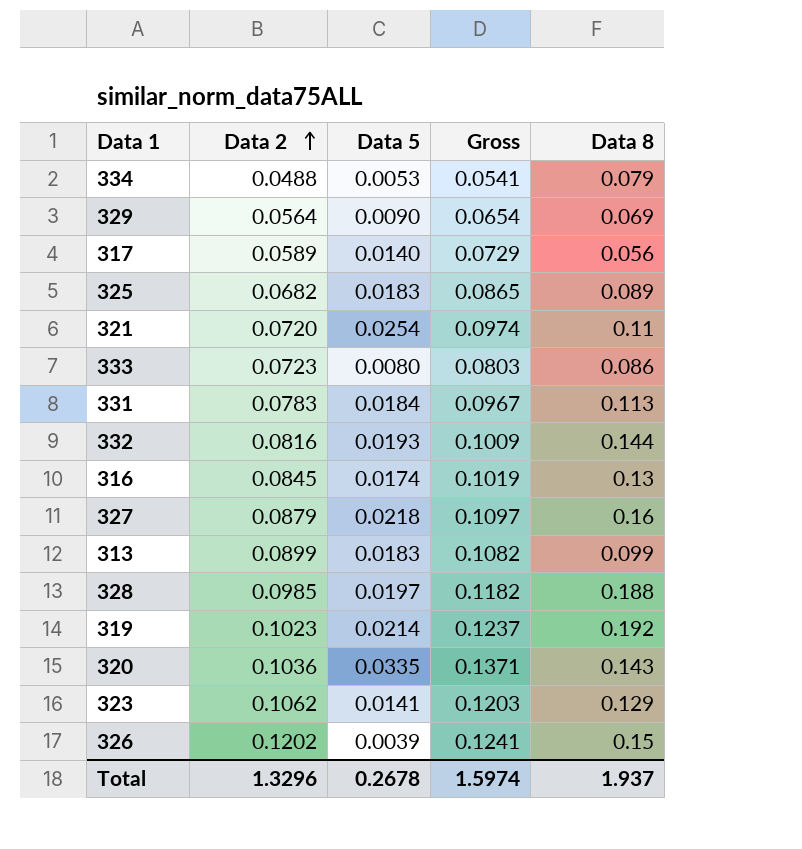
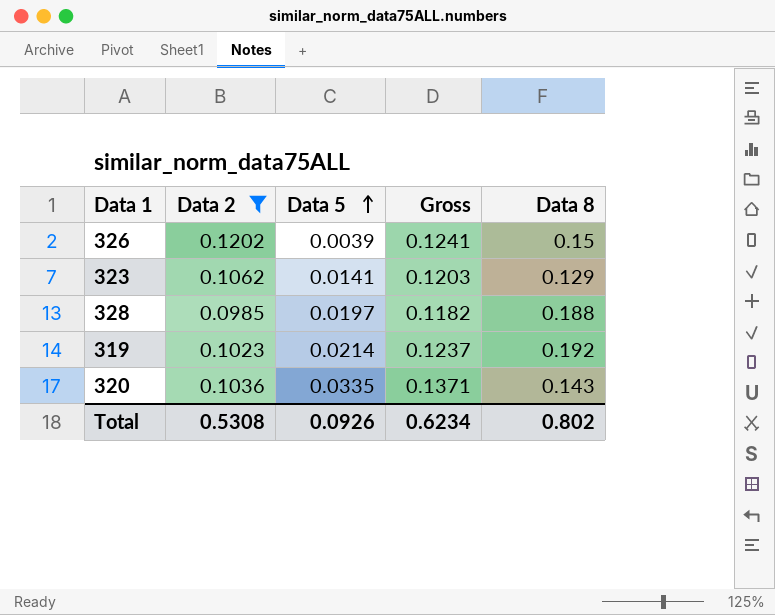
filter: none -> Data 2 >= 0.0985
row order: Data 2 ascending -> Data 5 ascending
Total | Data 2: 1.3296 -> 0.5308
Total | Data 5: 0.2678 -> 0.0926
Total | Gross: 1.5974 -> 0.6234
Total | Data 8: 1.937 -> 0.802

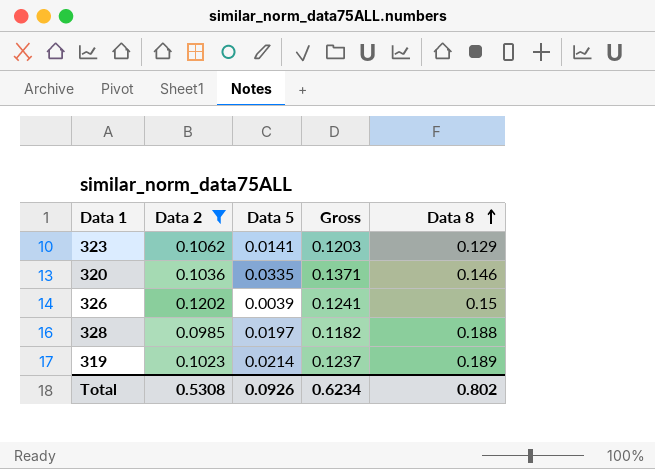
row order: Data 5 ascending -> Data 8 ascending
320 | Data 8: 0.143 -> 0.146
319 | Data 8: 0.192 -> 0.189

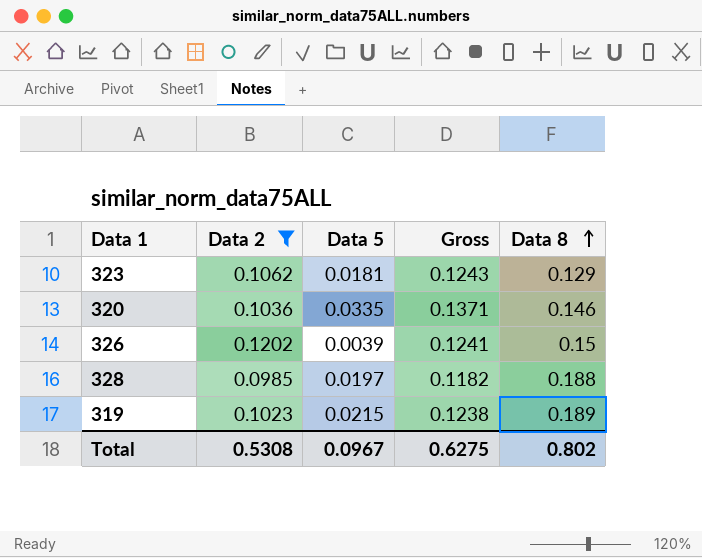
323 | Data 5: 0.0141 -> 0.0181
323 | Gross: 0.1203 -> 0.1243
319 | Data 5: 0.0214 -> 0.0215
319 | Gross: 0.1237 -> 0.1238
Total | Data 5: 0.0926 -> 0.0967
Total | Gross: 0.6234 -> 0.6275

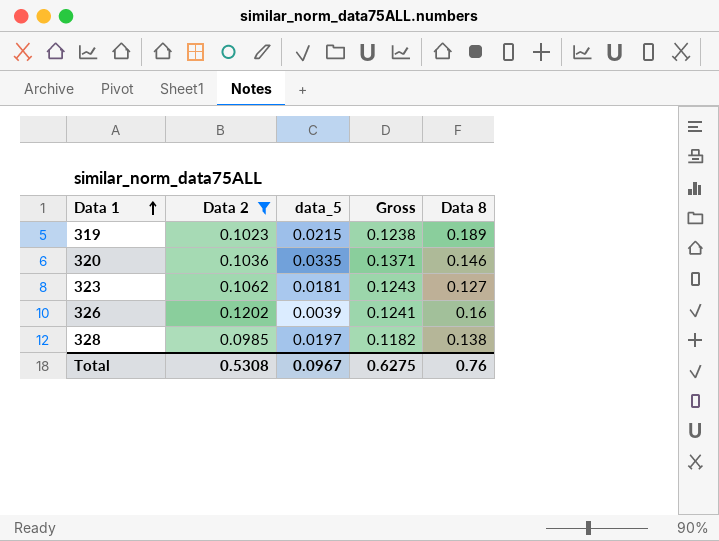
row order: Data 8 ascending -> Data 1 ascending
column name: Data 5 -> data_5
323 | Data 8: 0.129 -> 0.127
326 | Data 8: 0.15 -> 0.16
328 | Data 8: 0.188 -> 0.138
Total | Data 8: 0.802 -> 0.76

